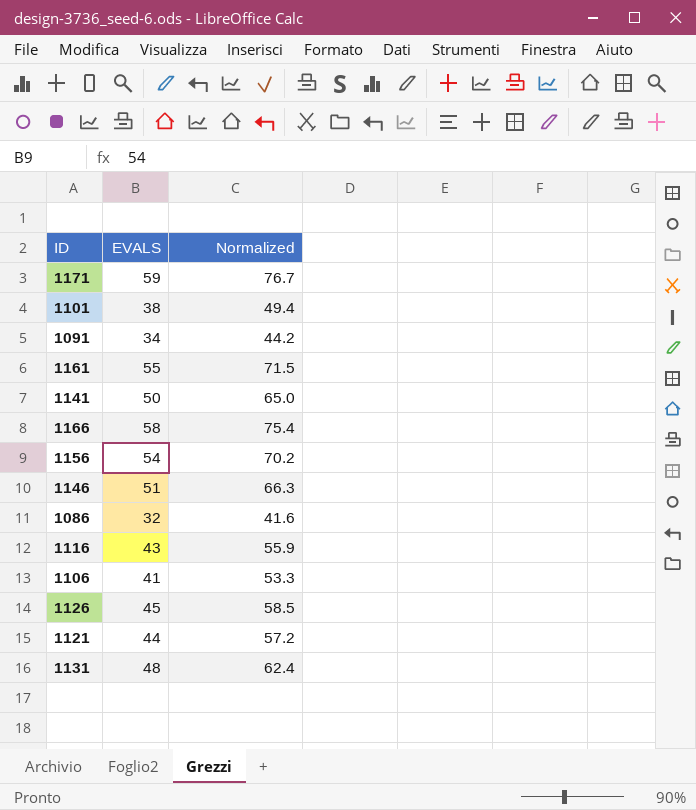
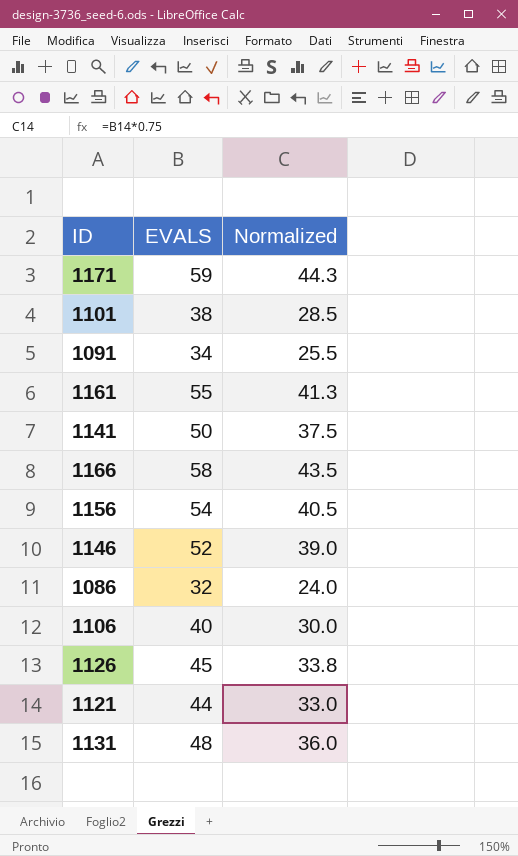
column Normalized | formula: [EVALS] * 1.3 -> [EVALS] * 0.75
row 1116: 43 | 55.9 -> none
1146 | EVALS: 51 -> 52
1106 | EVALS: 41 -> 40

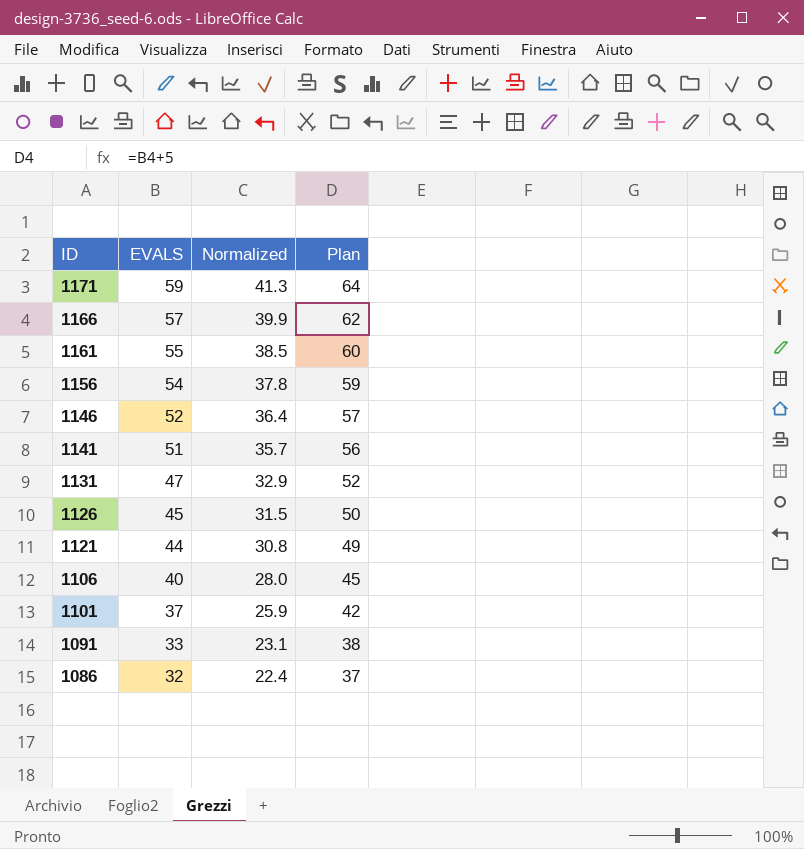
row order: none -> ID descending
column Normalized | formula: [EVALS] * 0.75 -> [EVALS] * 0.7
column Plan | formula: none -> [EVALS] + 5
1166 | EVALS: 58 -> 57
1141 | EVALS: 50 -> 51
1131 | EVALS: 48 -> 47
1101 | EVALS: 38 -> 37
1091 | EVALS: 34 -> 33

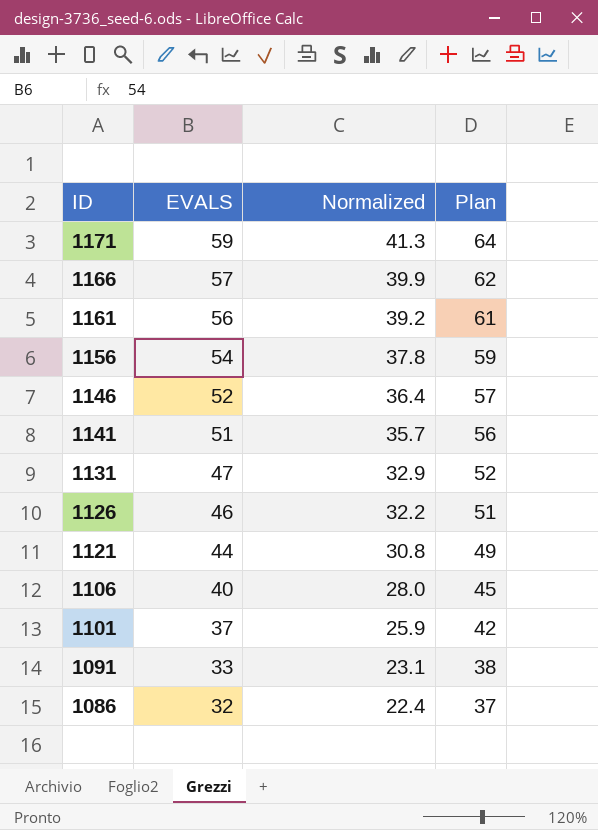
1161 | EVALS: 55 -> 56
1161 | Normalized: 38.5 -> 39.2
1161 | Plan: 60 -> 61
1126 | EVALS: 45 -> 46
1126 | Normalized: 31.5 -> 32.2
1126 | Plan: 50 -> 51

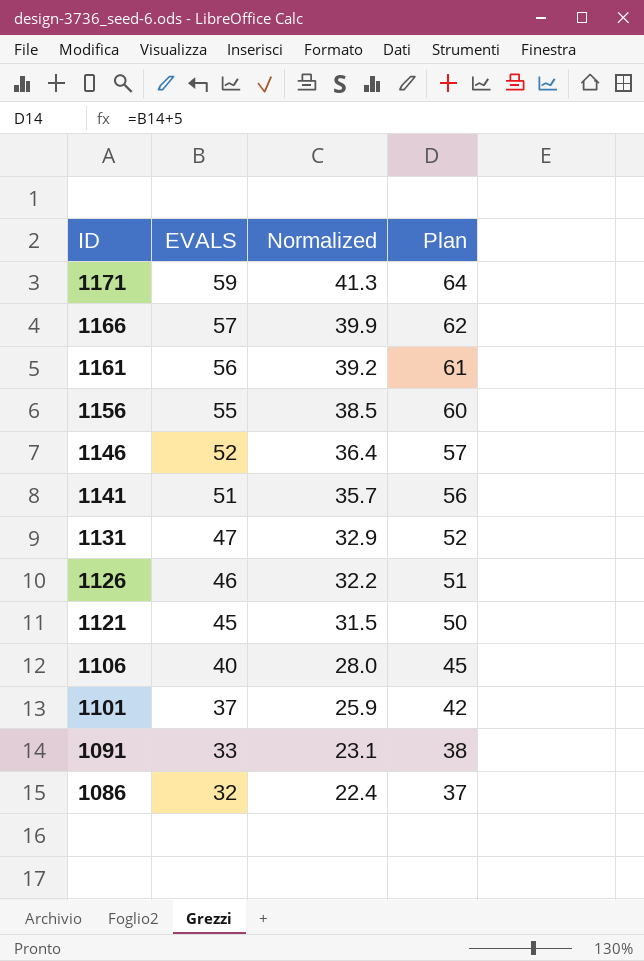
1156 | EVALS: 54 -> 55
1156 | Normalized: 37.8 -> 38.5
1156 | Plan: 59 -> 60
1121 | EVALS: 44 -> 45
1121 | Normalized: 30.8 -> 31.5
1121 | Plan: 49 -> 50

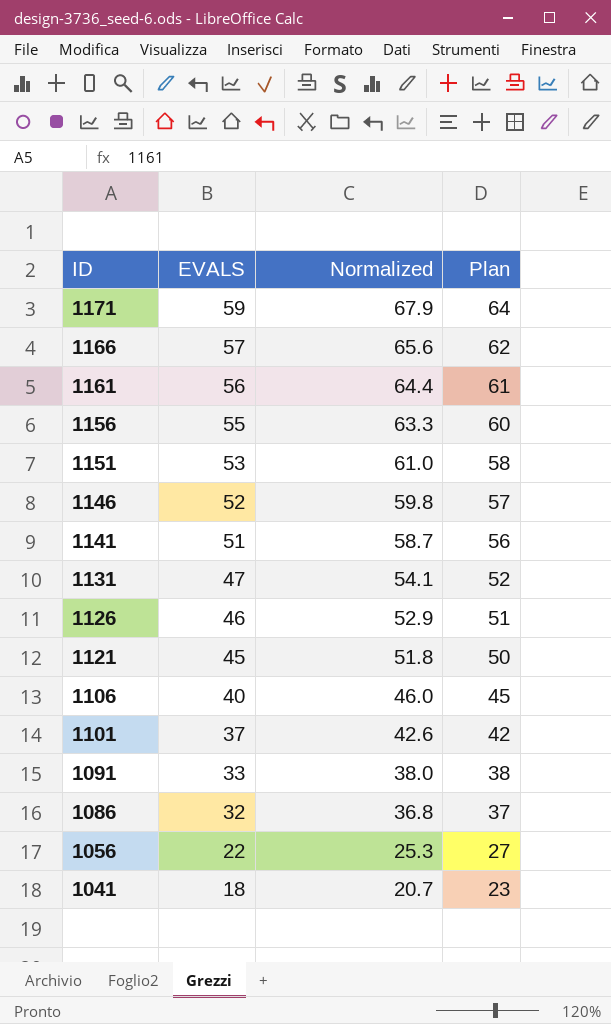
column Normalized | formula: [EVALS] * 0.7 -> [EVALS] * 1.15
row 1151: none -> 53 | 61.0 | 58
row 1056: none -> 22 | 25.3 | 27
row 1041: none -> 18 | 20.7 | 23

